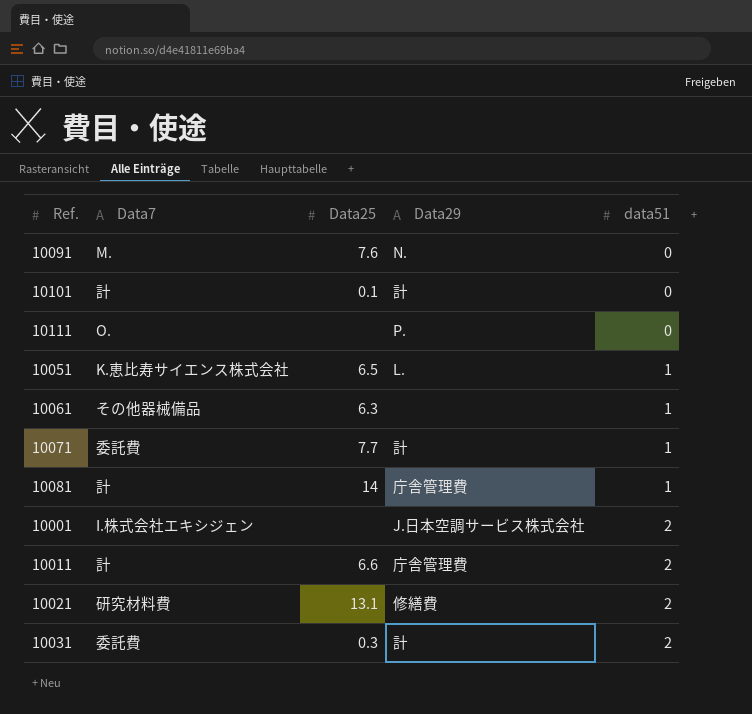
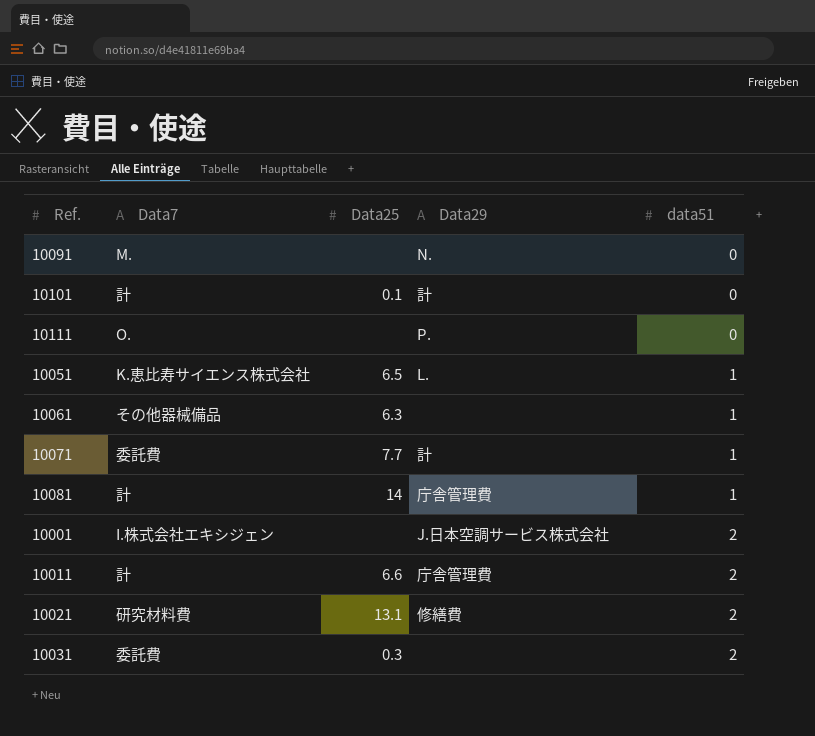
10091 | Data25: 7.6 -> none
10031 | Data29: 計 -> none

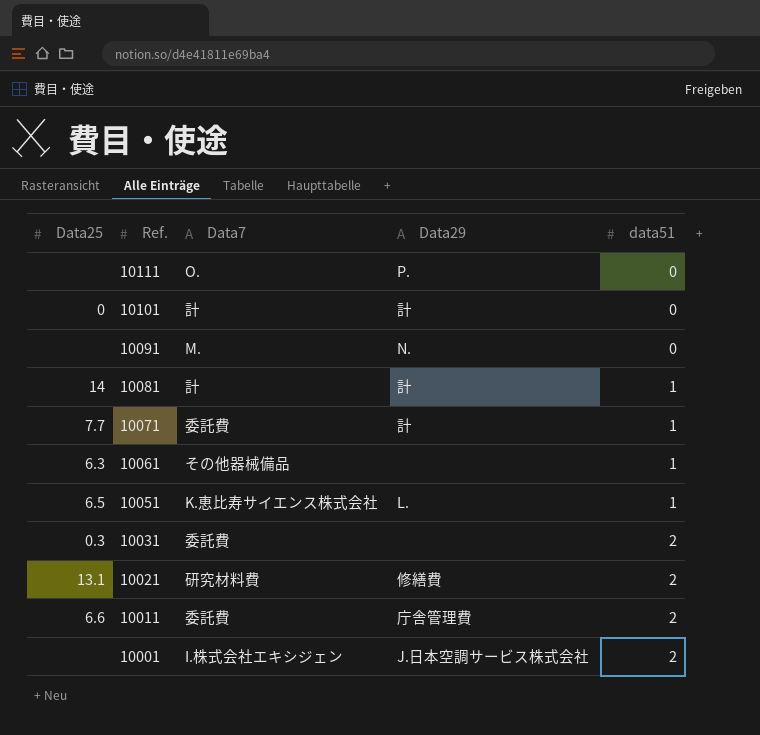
row order: data51 ascending -> Ref. descending
column Data25 | position: 3 -> 1
10101 | Data25: 0.1 -> 0
10081 | Data29: 庁舎管理費 -> 計
10011 | Data7: 計 -> 委託費

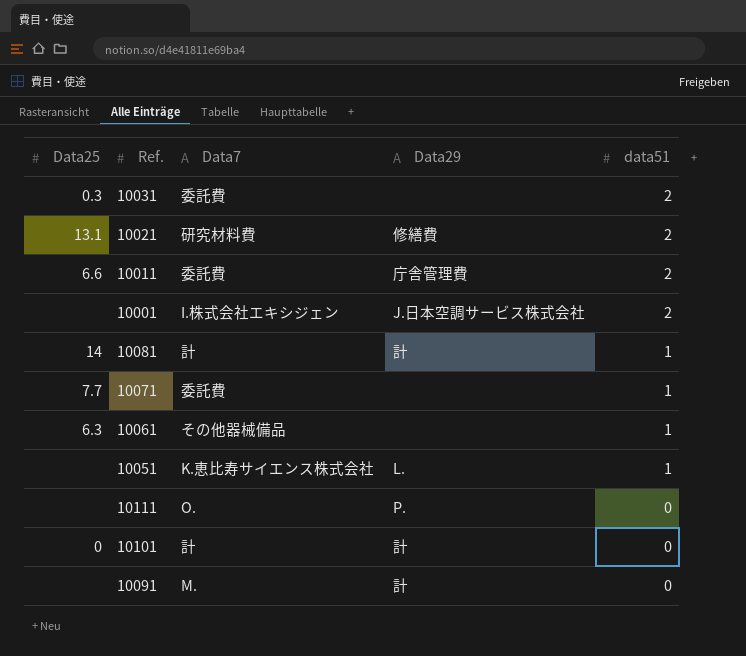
row order: Ref. descending -> data51 descending
10071 | Data29: 計 -> none
10051 | Data25: 6.5 -> none
10091 | Data29: N. -> 計

